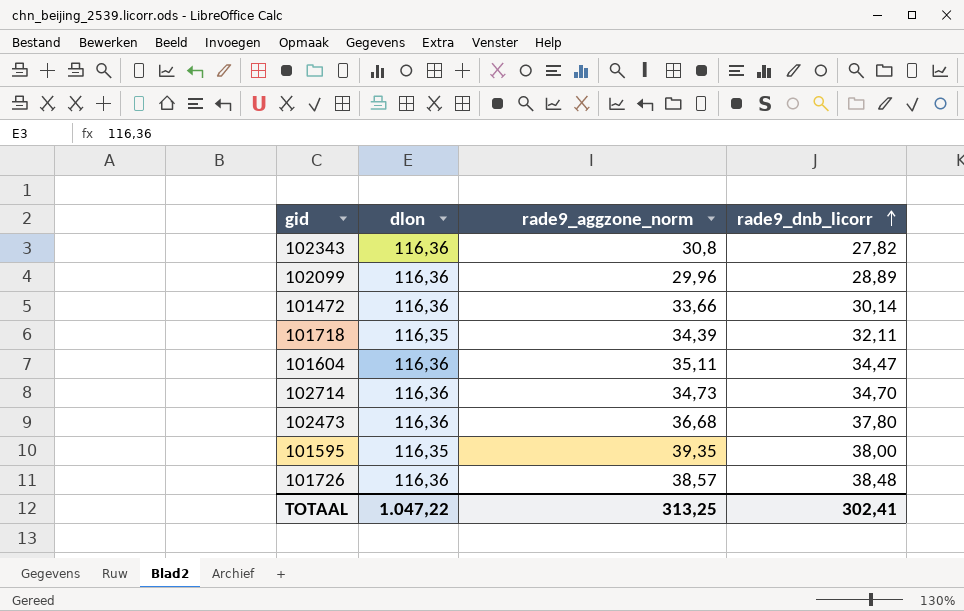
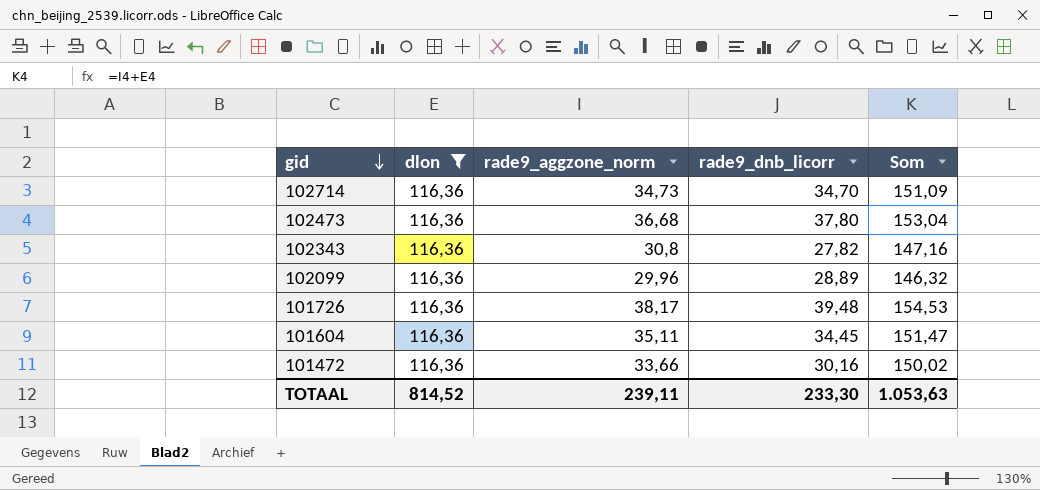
filter: none -> dlon = 116,36
row order: rade9_dnb_licorr ascending -> gid descending
column Som | formula: none -> [dlon] + [rade9_aggzone_norm]
101726 | rade9_aggzone_norm: 38,57 -> 38,17
101726 | rade9_dnb_licorr: 38,48 -> 39,48
101604 | rade9_dnb_licorr: 34,47 -> 34,45
101472 | rade9_dnb_licorr: 30,14 -> 30,16
TOTAAL | dlon: 1.047,22 -> 814,52
TOTAAL | rade9_aggzone_norm: 313,25 -> 239,11
TOTAAL | rade9_dnb_licorr: 302,41 -> 233,30

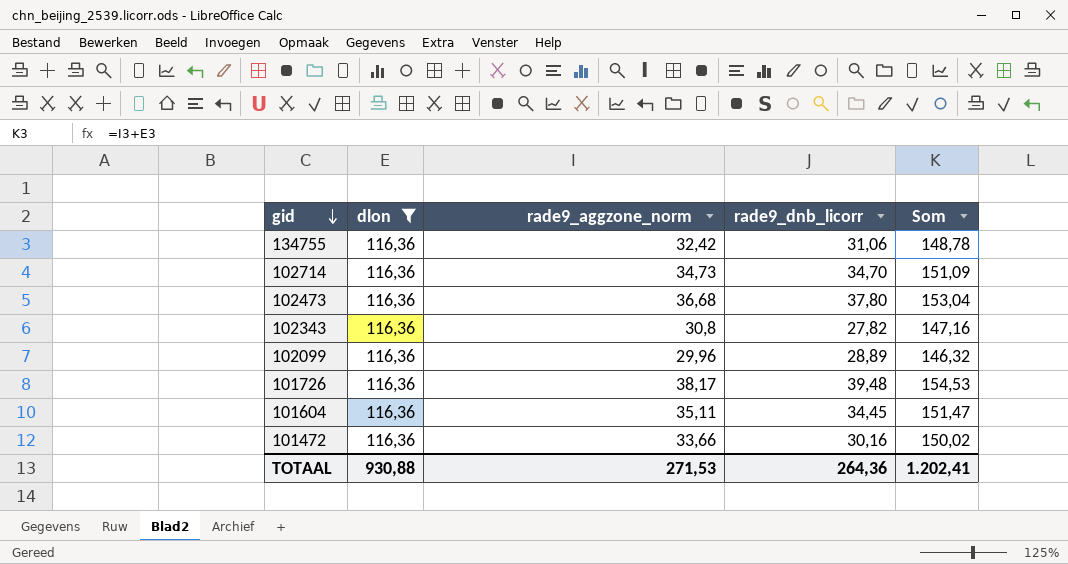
row 134755: none -> 116,36 | 32,42 | 31,06 | 148,78
TOTAAL | dlon: 814,52 -> 930,88
TOTAAL | rade9_aggzone_norm: 239,11 -> 271,53
TOTAAL | rade9_dnb_licorr: 233,30 -> 264,36
TOTAAL | Som: 1.053,63 -> 1.202,41

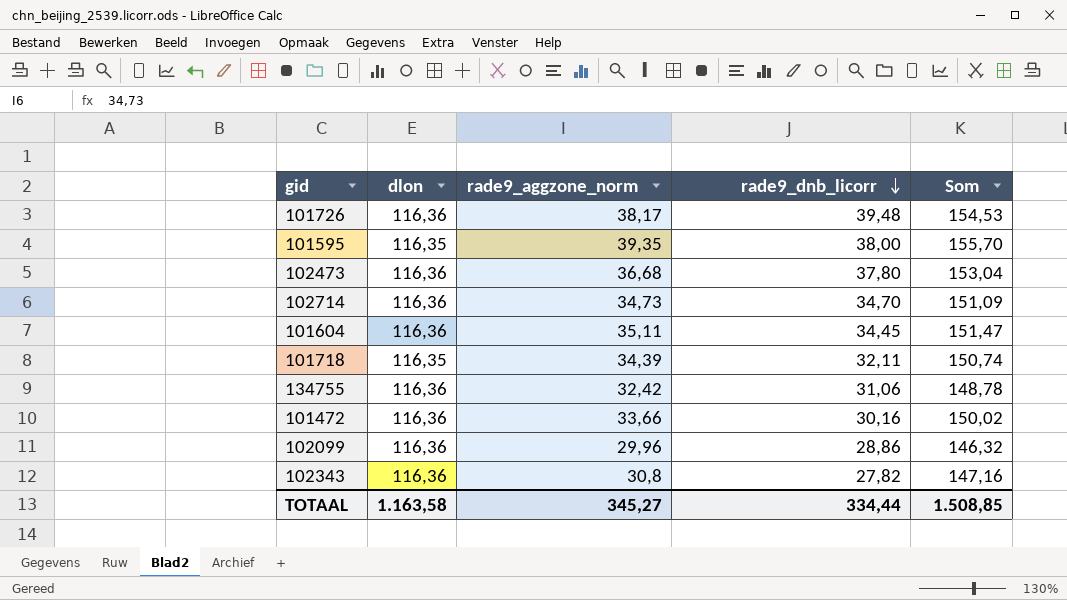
filter: dlon = 116,36 -> none
row order: gid descending -> rade9_dnb_licorr descending
102099 | rade9_dnb_licorr: 28,89 -> 28,86
TOTAAL | dlon: 930,88 -> 1.163,58
TOTAAL | rade9_aggzone_norm: 271,53 -> 345,27
TOTAAL | rade9_dnb_licorr: 264,36 -> 334,44
TOTAAL | Som: 1.202,41 -> 1.508,85

